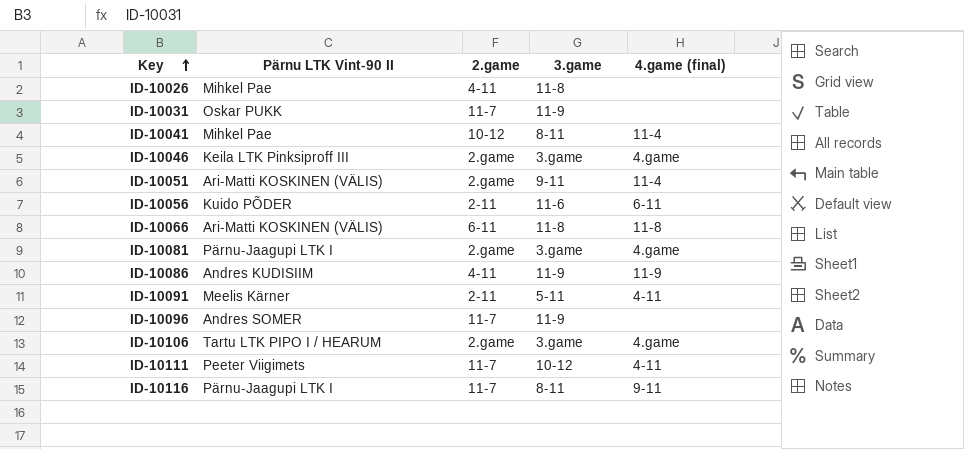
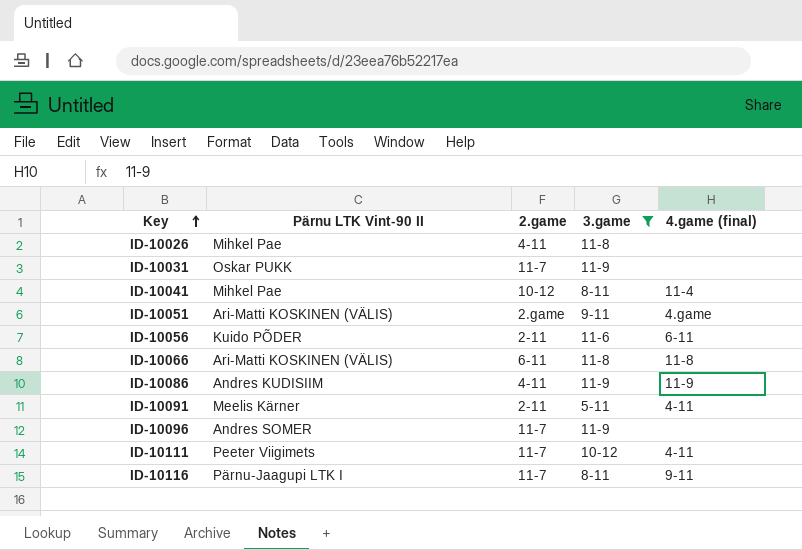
filter: none -> 3.game != 3.game
ID-10051 | 4.game (final): 11-4 -> 4.game

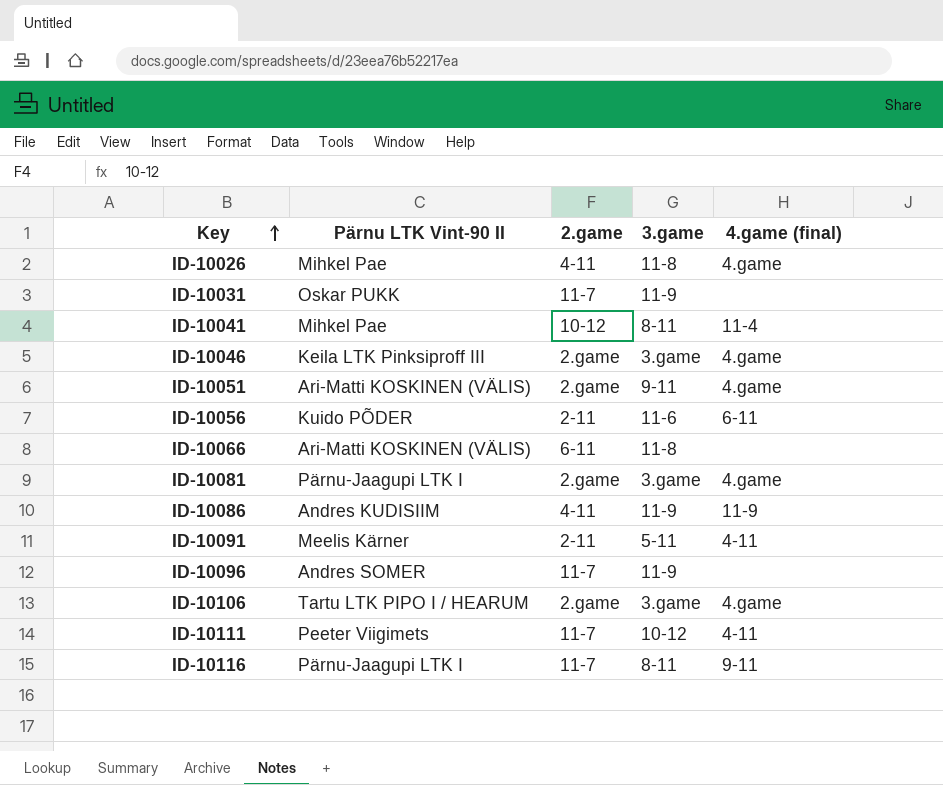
filter: 3.game != 3.game -> none
ID-10026 | 4.game (final): none -> 4.game
ID-10066 | 4.game (final): 11-8 -> none

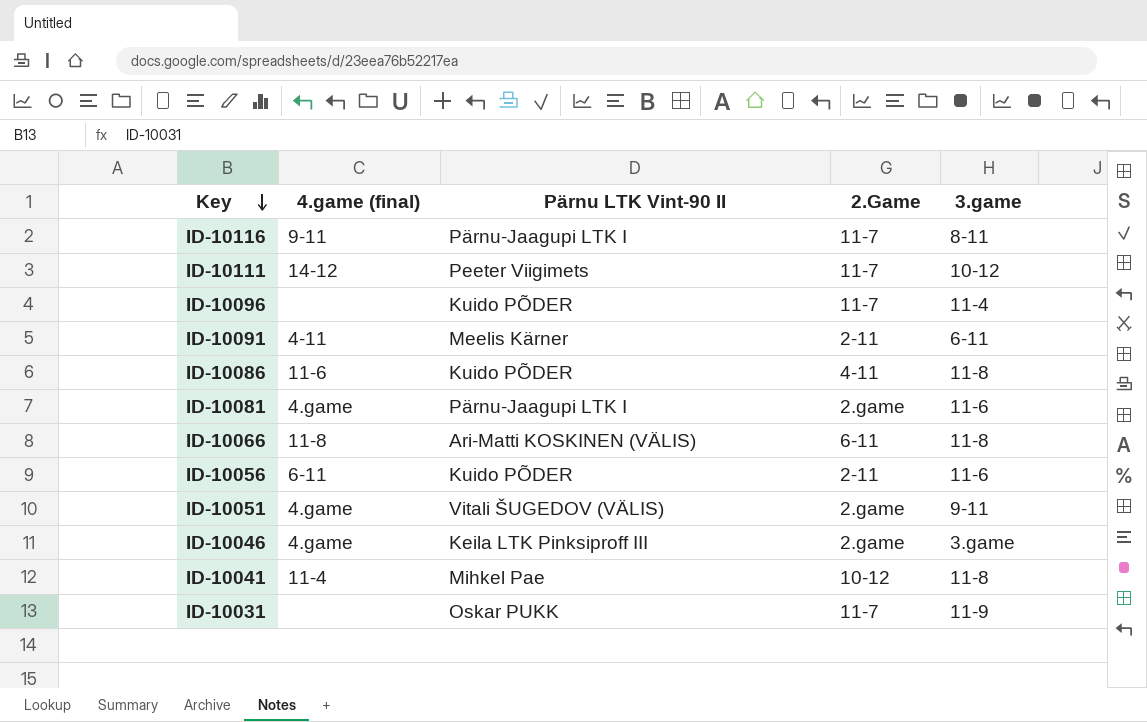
row order: Key ascending -> Key descending
column 4.game (final) | position: 5 -> 2
column name: 2.game -> 2.Game
row ID-10026: Mihkel Pae | 4-11 | 11-8 | 4.game -> none
row ID-10106: Tartu LTK PIPO I / HEARUM | 2.game | 3.game | 4.game -> none
ID-10111 | 4.game (final): 4-11 -> 14-12
ID-10096 | Pärnu LTK Vint-90 II: Andres SOMER -> Kuido PÕDER
ID-10096 | 3.game: 11-9 -> 11-4
ID-10091 | 3.game: 5-11 -> 6-11
ID-10086 | 4.game (final): 11-9 -> 11-6
ID-10086 | Pärnu LTK Vint-90 II: Andres KUDISIIM -> Kuido PÕDER
ID-10086 | 3.game: 11-9 -> 11-8
ID-10081 | 3.game: 3.game -> 11-6
ID-10066 | 4.game (final): none -> 11-8
ID-10051 | Pärnu LTK Vint-90 II: Ari-Matti KOSKINEN (VÄLIS) -> Vitali ŠUGEDOV (VÄLIS)
ID-10041 | 3.game: 8-11 -> 11-8

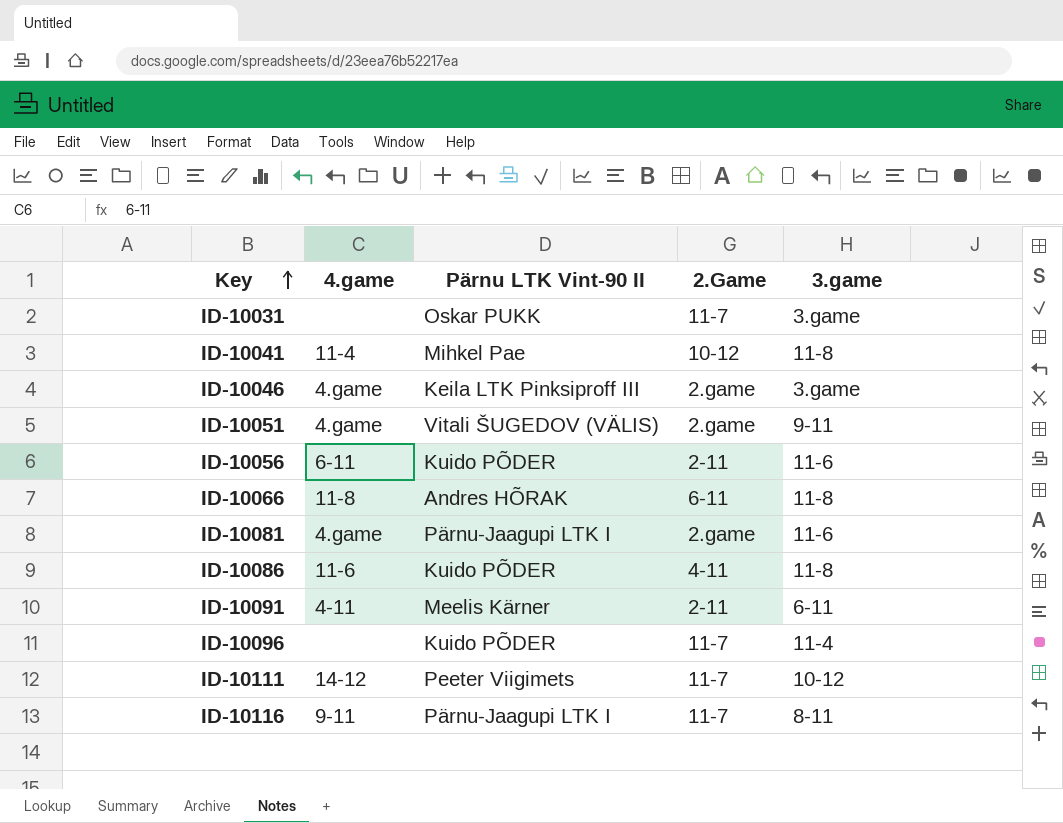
row order: Key descending -> Key ascending
column name: 4.game (final) -> 4.game
ID-10031 | 3.game: 11-9 -> 3.game
ID-10066 | Pärnu LTK Vint-90 II: Ari-Matti KOSKINEN (VÄLIS) -> Andres HÕRAK

